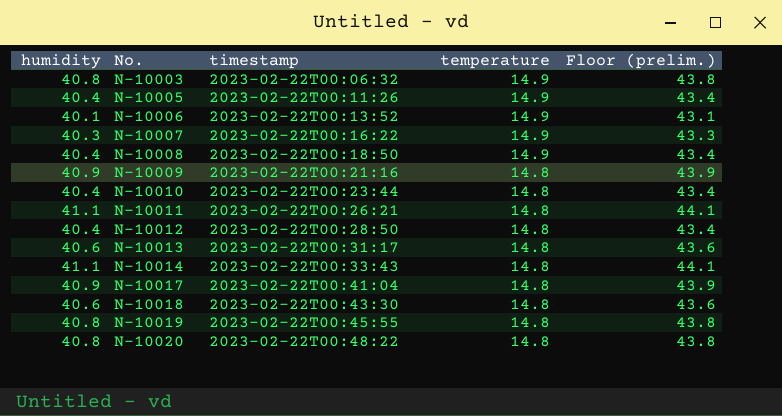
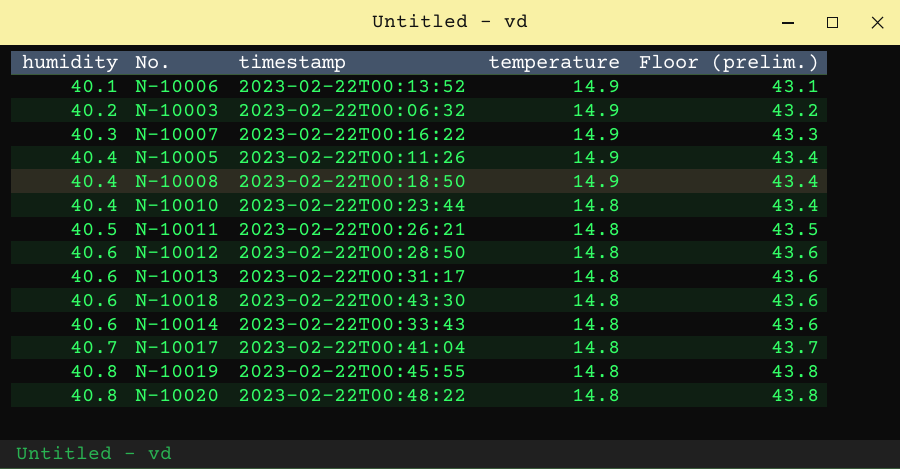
row order: No. ascending -> humidity ascending
row N-10009: 40.9 | 2023-02-22T00:21:16 | 14.8 | 43.9 -> none
N-10003 | humidity: 40.8 -> 40.2
N-10003 | Floor (prelim.): 43.8 -> 43.2
N-10011 | humidity: 41.1 -> 40.5
N-10011 | Floor (prelim.): 44.1 -> 43.5
N-10012 | humidity: 40.4 -> 40.6
N-10012 | Floor (prelim.): 43.4 -> 43.6
N-10014 | humidity: 41.1 -> 40.6
N-10014 | Floor (prelim.): 44.1 -> 43.6
N-10017 | humidity: 40.9 -> 40.7
N-10017 | Floor (prelim.): 43.9 -> 43.7

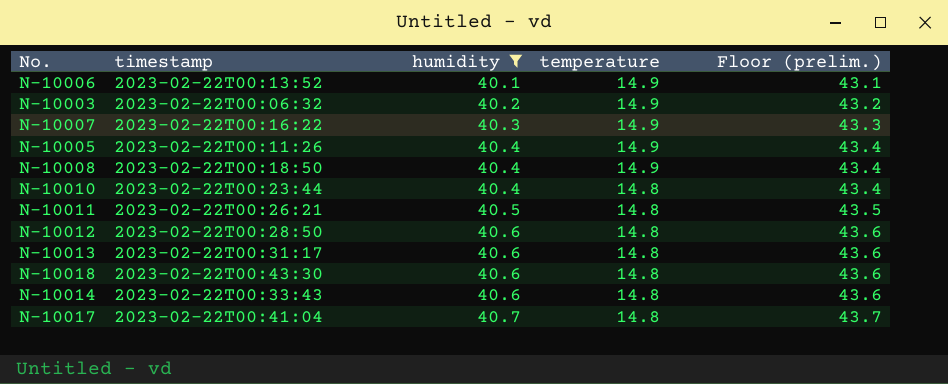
filter: none -> humidity != 40.8
column humidity | position: 1 -> 3

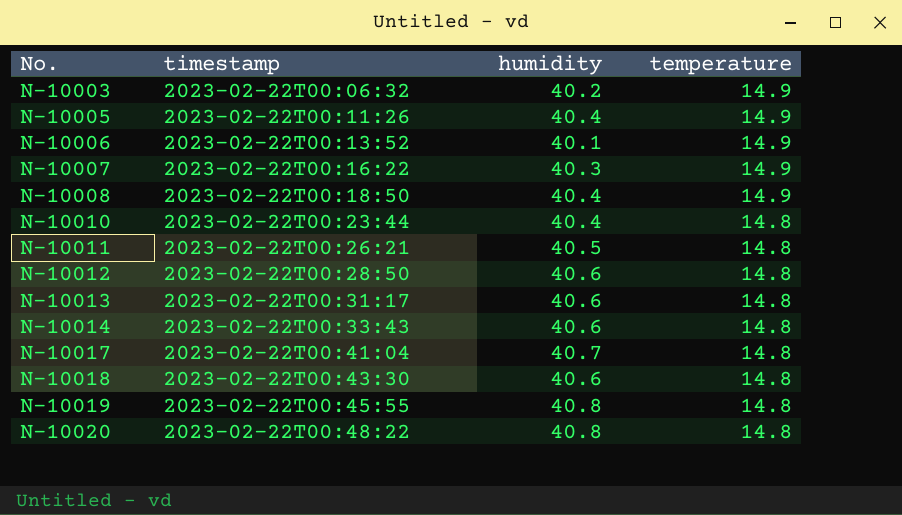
filter: humidity != 40.8 -> none
row order: humidity ascending -> No. ascending
column Floor (prelim.) | formula: [humidity] + 3 -> none

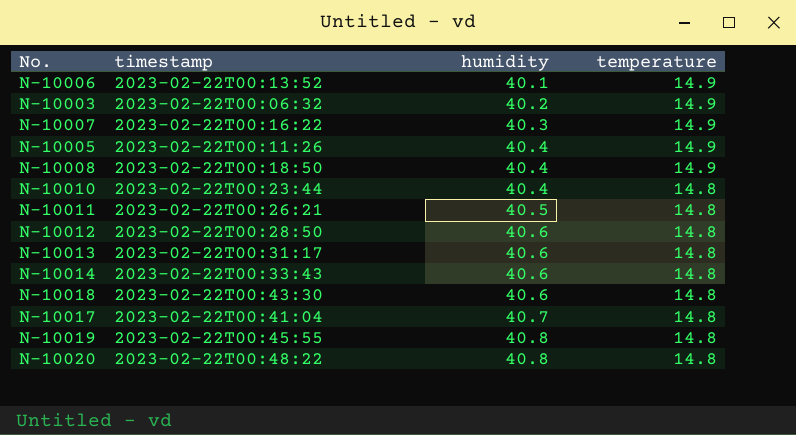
row order: No. ascending -> humidity ascending

